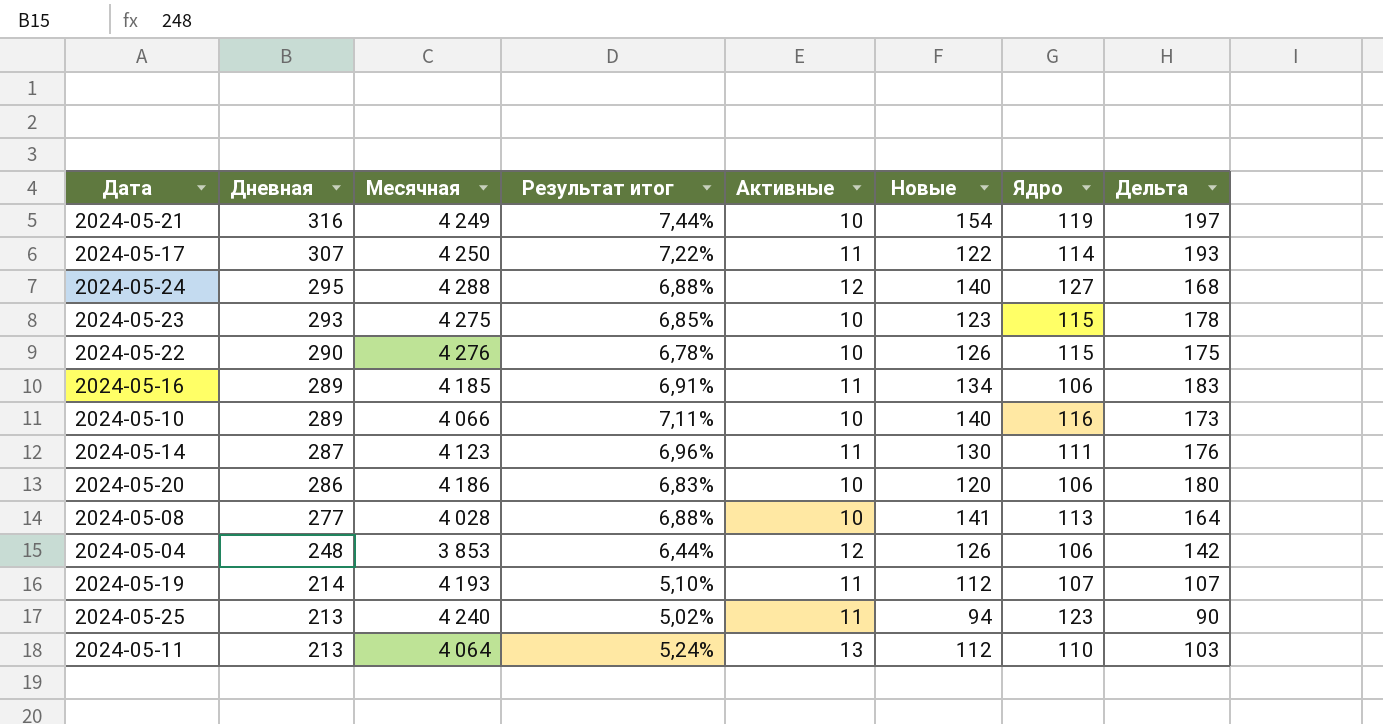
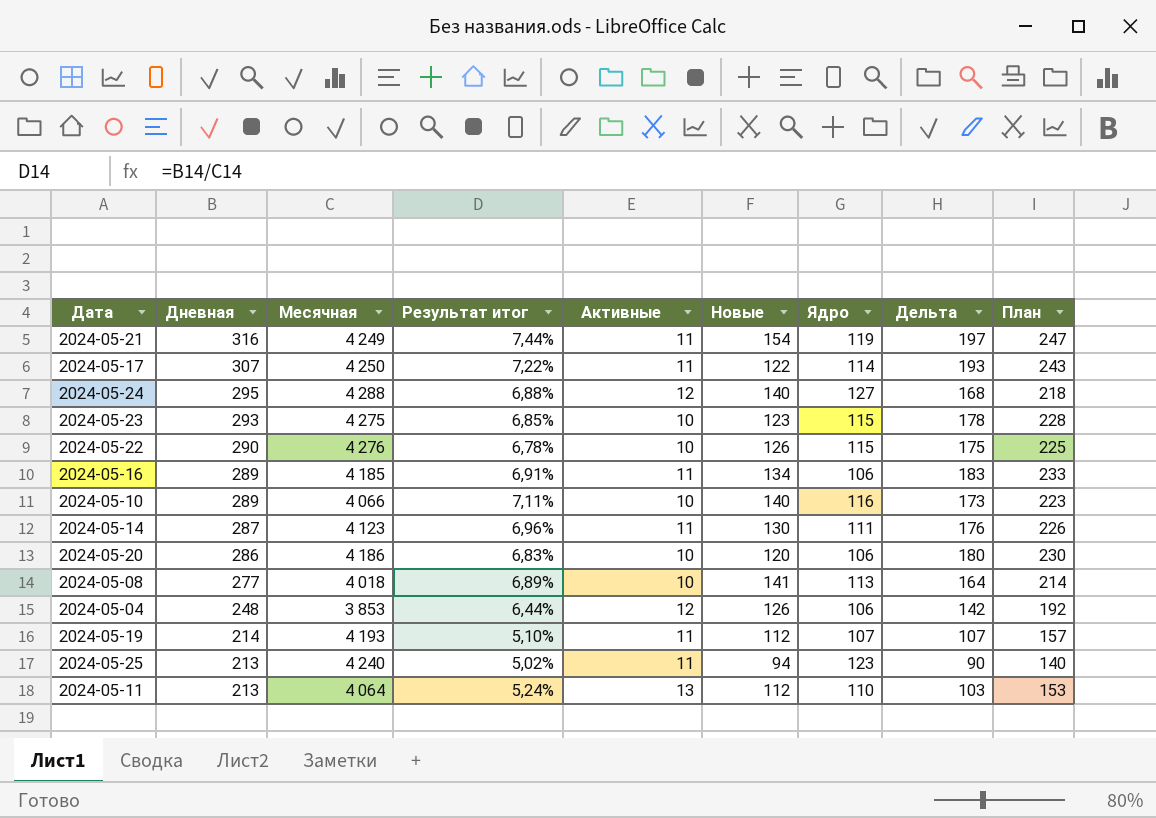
column План | formula: none -> [Дельта] + 50
2024-05-21 | Активные: 10 -> 11
2024-05-08 | Месячная: 4 028 -> 4 018
2024-05-08 | Результат итог: 6,88% -> 6,89%

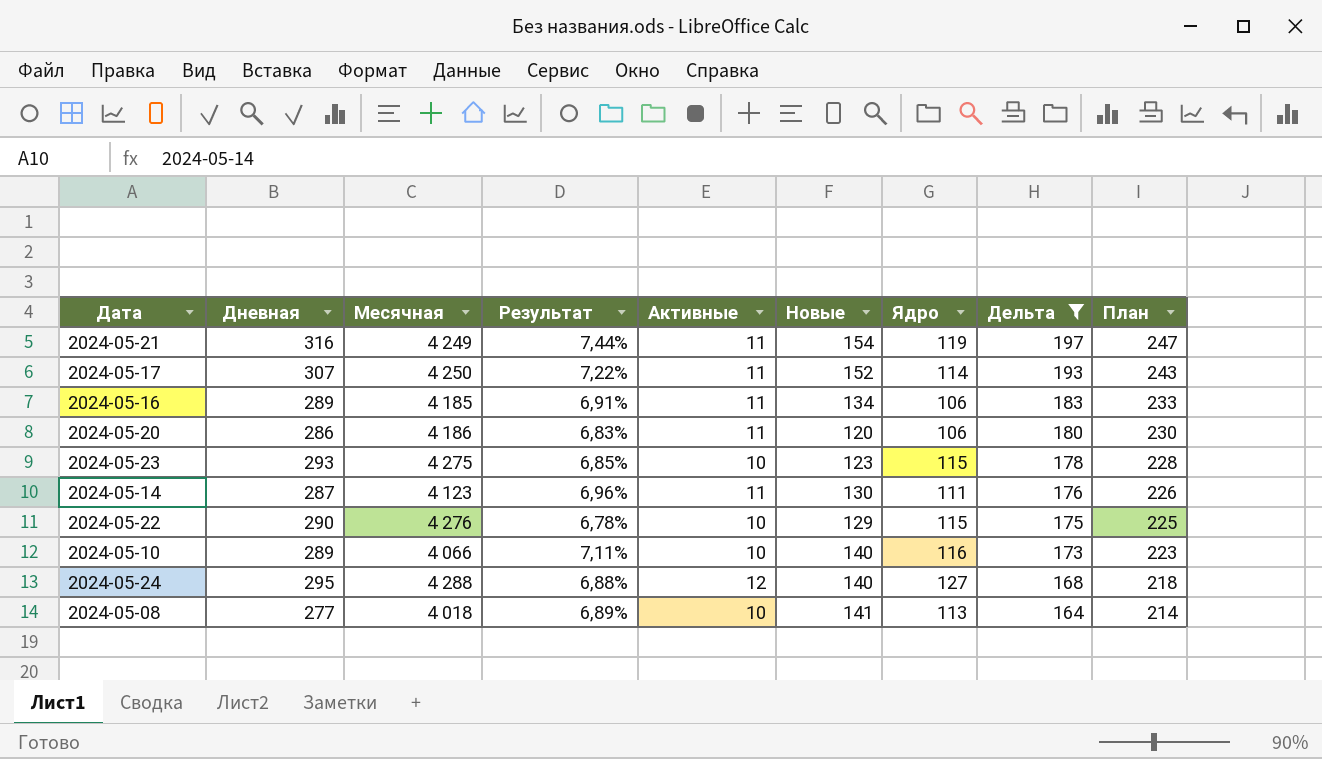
filter: none -> Дельта >= 164
row order: Дневная descending -> Дельта descending
column name: Результат итог -> Результат
2024-05-17 | Новые: 122 -> 152
2024-05-20 | Активные: 10 -> 11
2024-05-22 | Новые: 126 -> 129

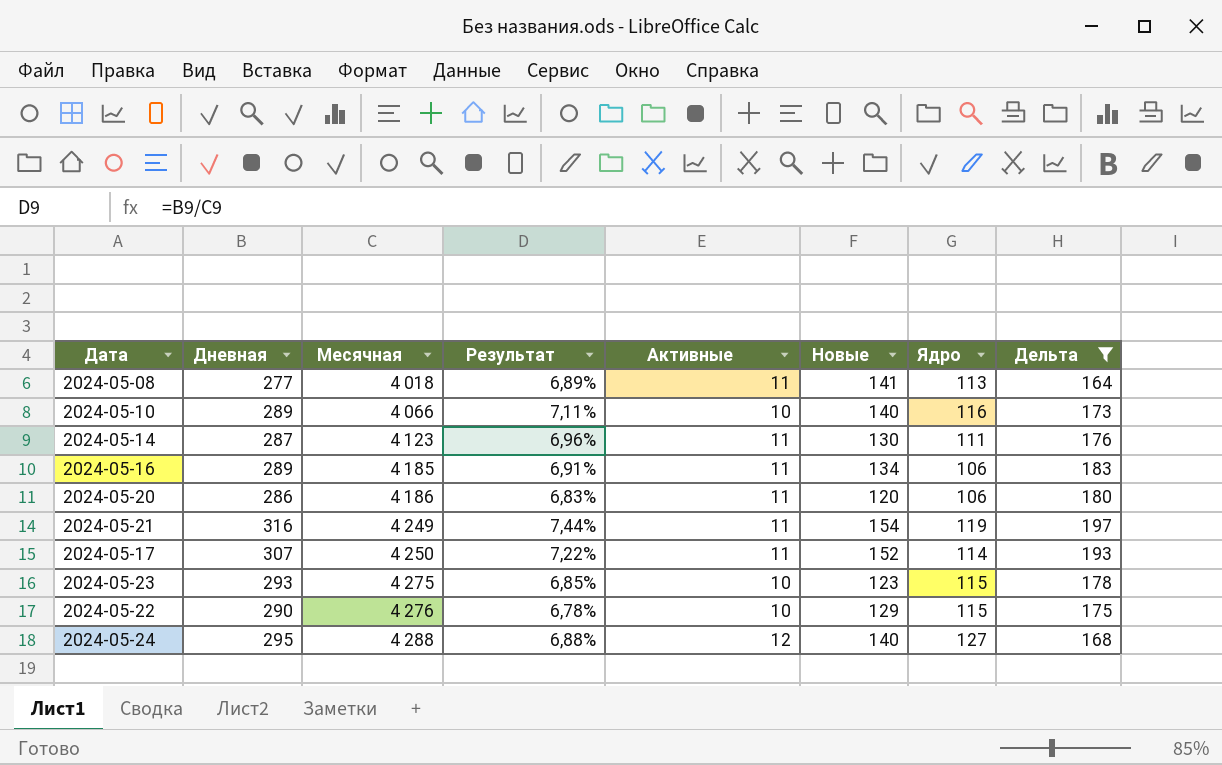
row order: Дельта descending -> Месячная ascending
column План | formula: [Дельта] + 50 -> none
2024-05-08 | Активные: 10 -> 11

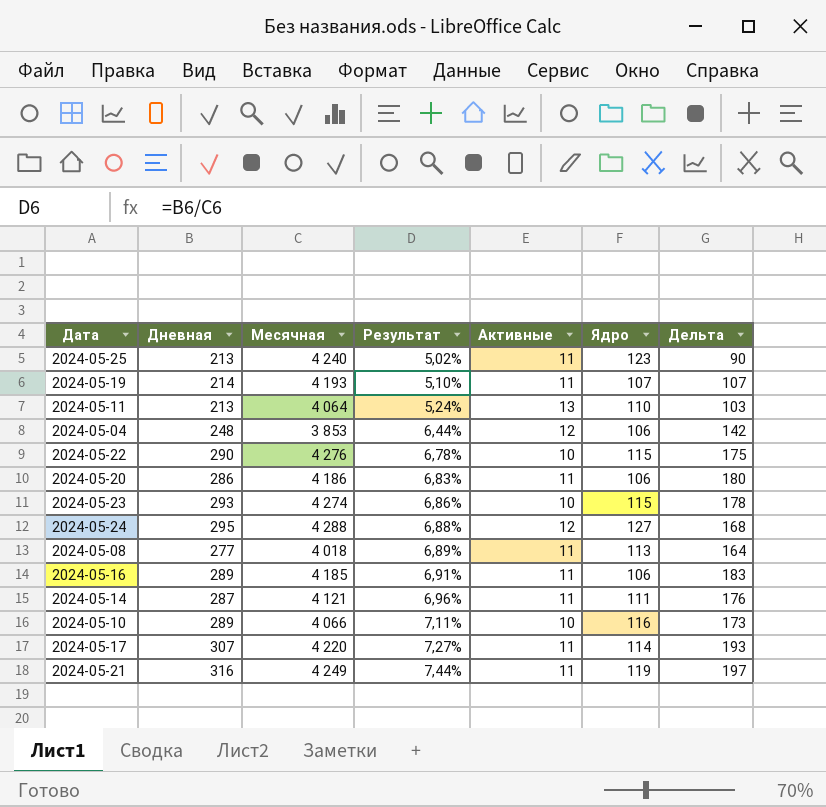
filter: Дельта >= 164 -> none
row order: Месячная ascending -> Результат ascending
column Новые | position: 6 -> none
2024-05-23 | Месячная: 4 275 -> 4 274
2024-05-23 | Результат: 6,85% -> 6,86%
2024-05-14 | Месячная: 4 123 -> 4 121
2024-05-17 | Месячная: 4 250 -> 4 220
2024-05-17 | Результат: 7,22% -> 7,27%

